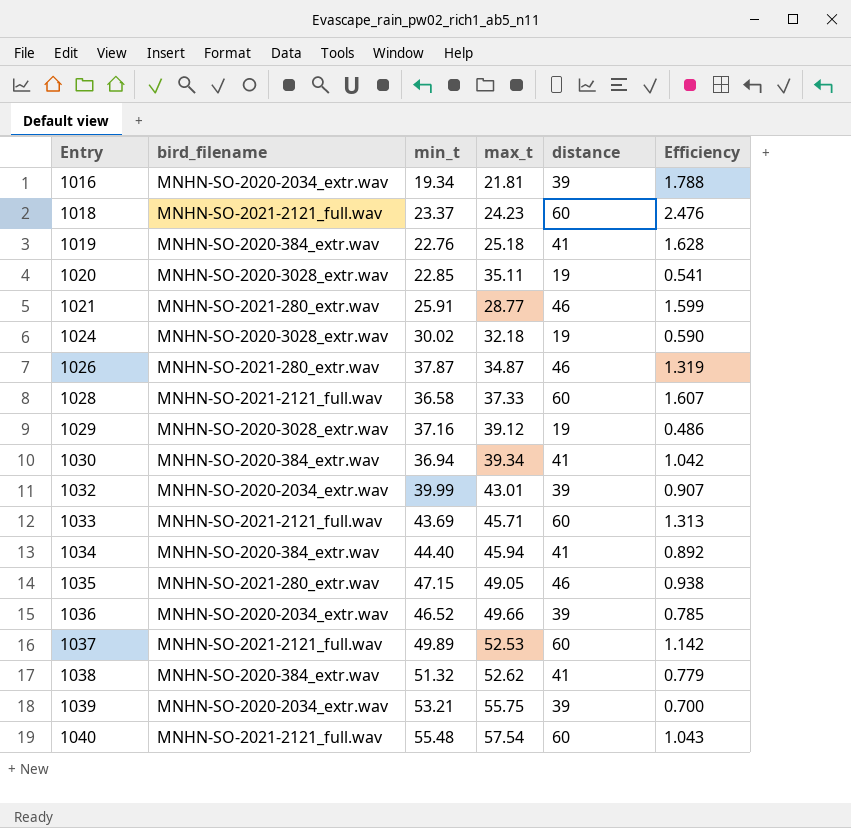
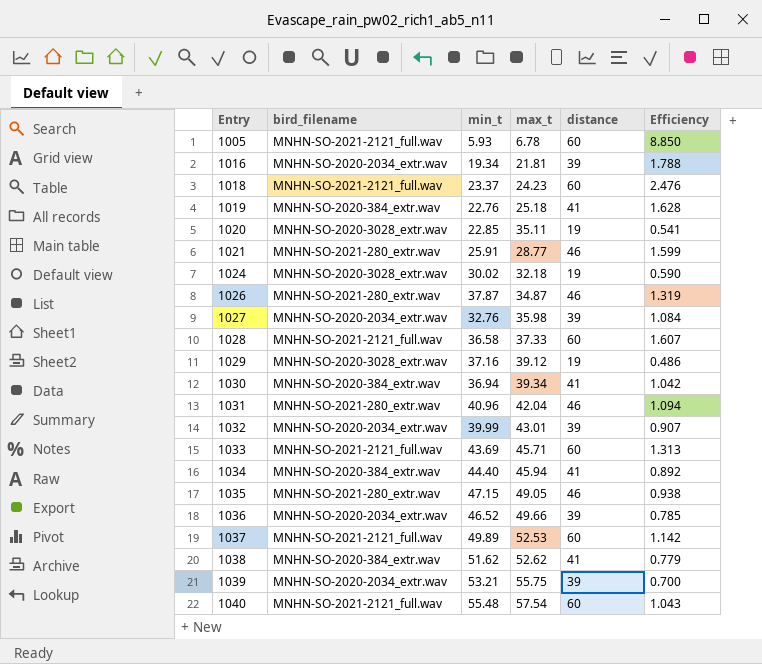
row 1005: none -> MNHN-SO-2021-2121_full.wav | 5.93 | 6.78 | 60 | 8.850
row 1027: none -> MNHN-SO-2020-2034_extr.wav | 32.76 | 35.98 | 39 | 1.084
row 1031: none -> MNHN-SO-2021-280_extr.wav | 40.96 | 42.04 | 46 | 1.094
1038 | min_t: 51.32 -> 51.62

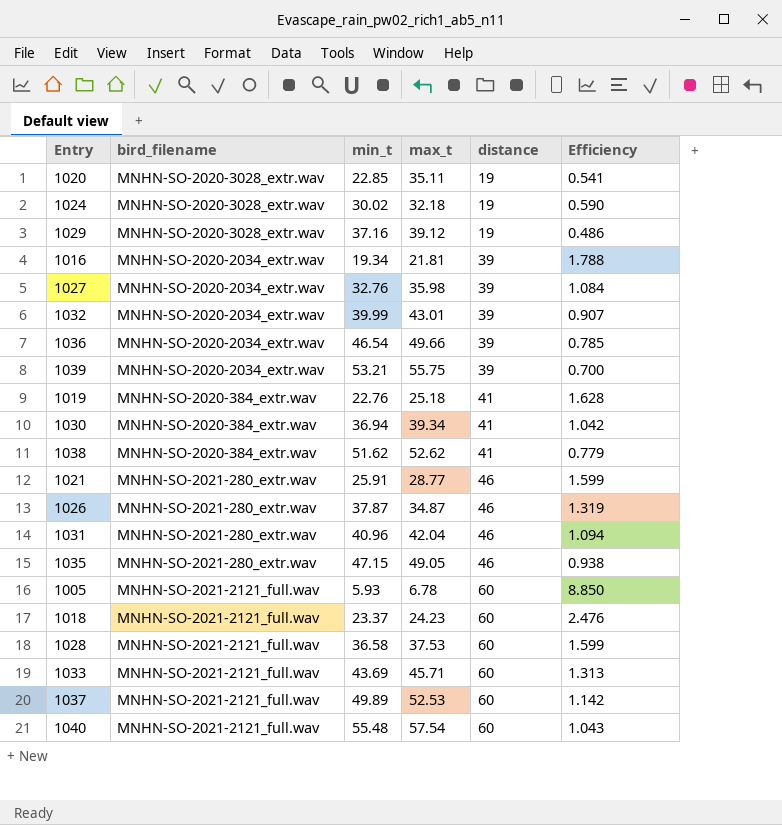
row order: Entry ascending -> distance ascending
row 1034: MNHN-SO-2020-384_extr.wav | 44.40 | 45.94 | 41 | 0.892 -> none
1036 | min_t: 46.52 -> 46.54
1028 | max_t: 37.33 -> 37.53
1028 | Efficiency: 1.607 -> 1.599

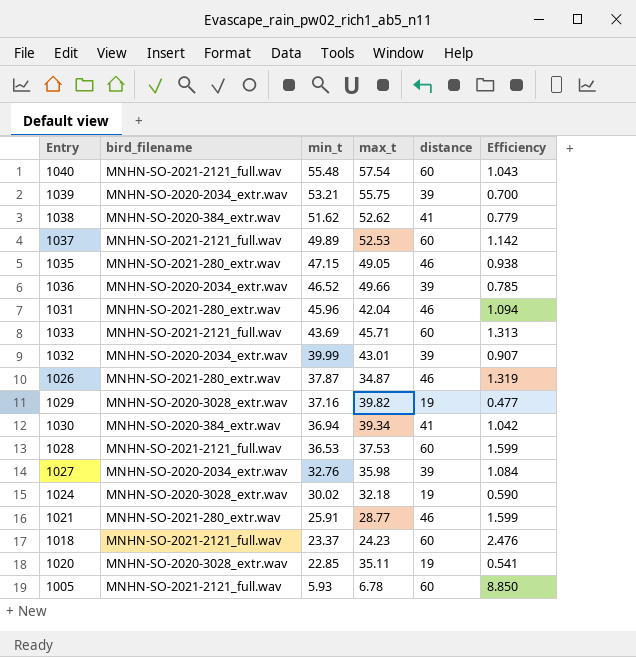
row order: distance ascending -> min_t descending
row 1016: MNHN-SO-2020-2034_extr.wav | 19.34 | 21.81 | 39 | 1.788 -> none
row 1019: MNHN-SO-2020-384_extr.wav | 22.76 | 25.18 | 41 | 1.628 -> none
1036 | min_t: 46.54 -> 46.52
1031 | min_t: 40.96 -> 45.96
1029 | max_t: 39.12 -> 39.82
1029 | Efficiency: 0.486 -> 0.477
1028 | min_t: 36.58 -> 36.53

